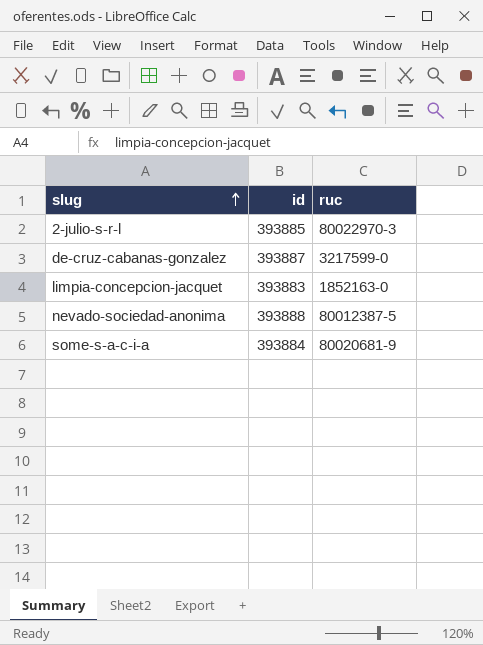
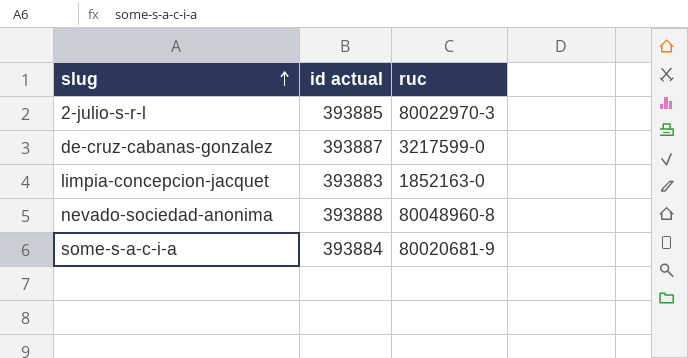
column name: id -> id actual
nevado-sociedad-anonima | ruc: 80012387-5 -> 80048960-8

